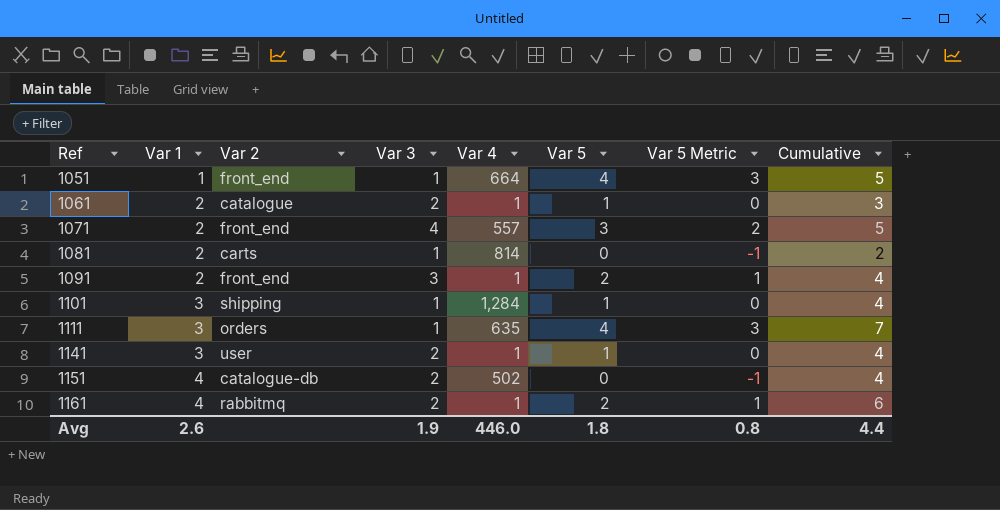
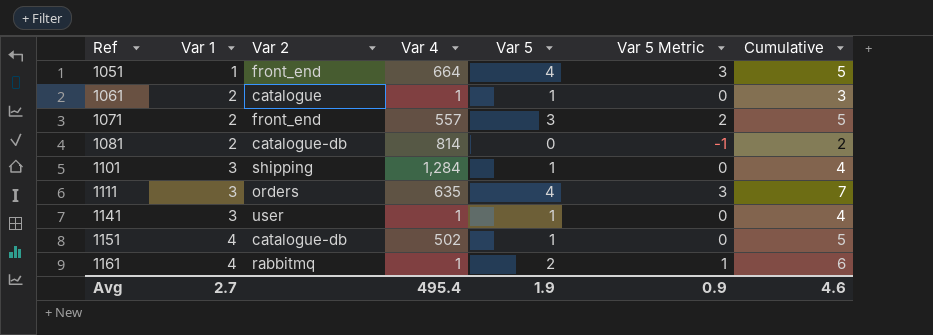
column Var 3 | position: 4 -> none
row 1091: 2 | front_end | 3 | 1 | 2 | 1 | 4 -> none
1081 | Var 2: carts -> catalogue-db
1151 | Var 5: 0 -> 1
1151 | Var 5 Metric: -1 -> 0
1151 | Cumulative: 4 -> 5
Avg | Var 1: 2.6 -> 2.7
Avg | Var 4: 446.0 -> 495.4
Avg | Var 5: 1.8 -> 1.9
Avg | Var 5 Metric: 0.8 -> 0.9
Avg | Cumulative: 4.4 -> 4.6

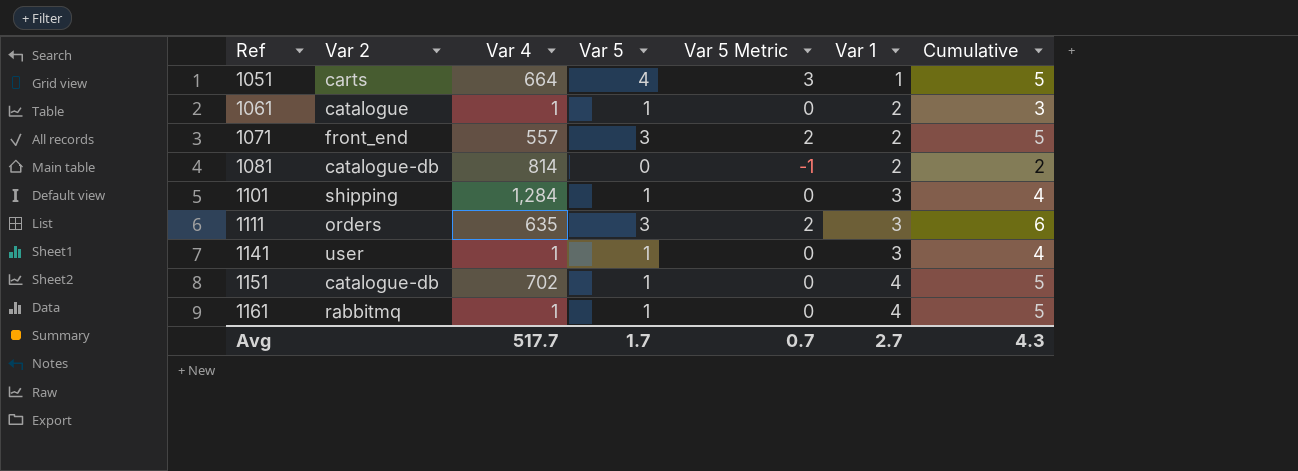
column Var 1 | position: 2 -> 6
1051 | Var 2: front_end -> carts
1111 | Var 5: 4 -> 3
1111 | Var 5 Metric: 3 -> 2
1111 | Cumulative: 7 -> 6
1151 | Var 4: 502 -> 702
1161 | Var 5: 2 -> 1
1161 | Var 5 Metric: 1 -> 0
1161 | Cumulative: 6 -> 5
Avg | Var 4: 495.4 -> 517.7
Avg | Var 5: 1.9 -> 1.7
Avg | Var 5 Metric: 0.9 -> 0.7
Avg | Cumulative: 4.6 -> 4.3

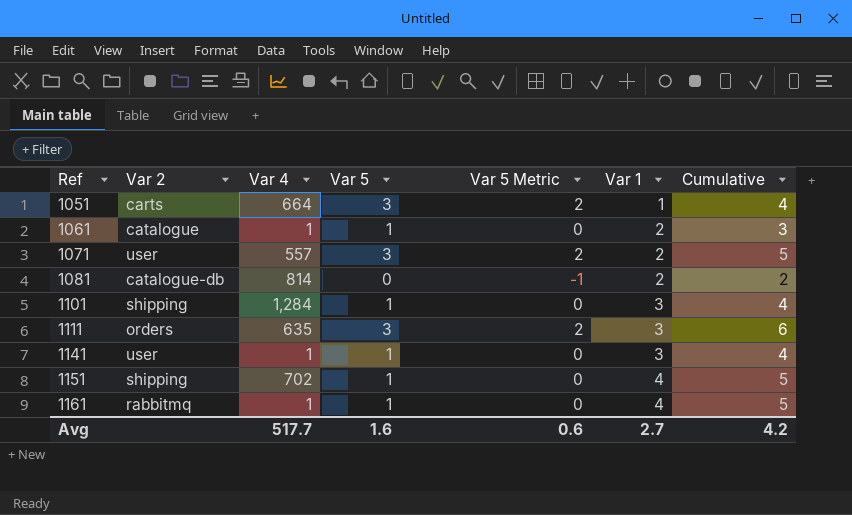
1051 | Var 5: 4 -> 3
1051 | Var 5 Metric: 3 -> 2
1051 | Cumulative: 5 -> 4
1071 | Var 2: front_end -> user
1151 | Var 2: catalogue-db -> shipping
Avg | Var 5: 1.7 -> 1.6
Avg | Var 5 Metric: 0.7 -> 0.6
Avg | Cumulative: 4.3 -> 4.2

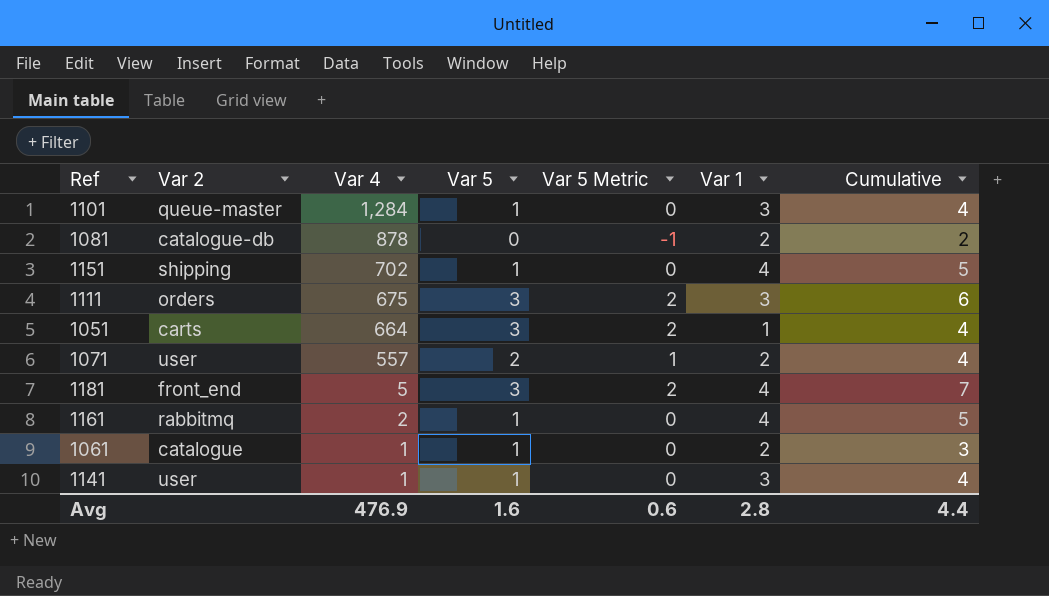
row order: Ref ascending -> Var 4 descending
1101 | Var 2: shipping -> queue-master
1081 | Var 4: 814 -> 878
1111 | Var 4: 635 -> 675
1071 | Var 5: 3 -> 2
1071 | Var 5 Metric: 2 -> 1
1071 | Cumulative: 5 -> 4
row 1181: none -> front_end | 5 | 3 | 2 | 4 | 7
1161 | Var 4: 1 -> 2
Avg | Var 4: 517.7 -> 476.9
Avg | Var 1: 2.7 -> 2.8
Avg | Cumulative: 4.2 -> 4.4

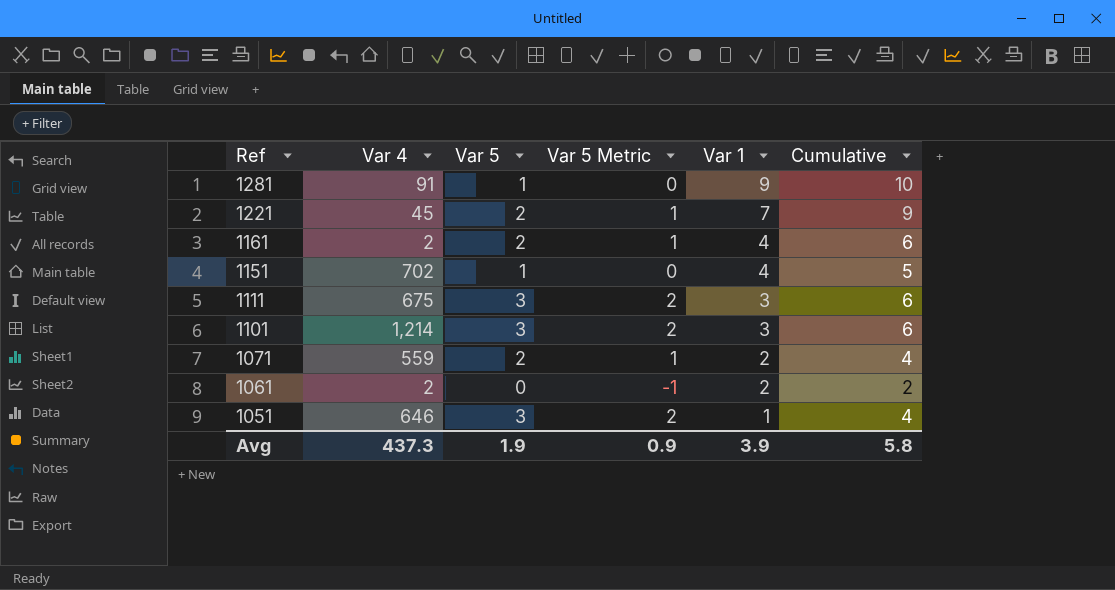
row order: Var 4 descending -> Ref descending
column Var 2 | position: 2 -> none
row 1081: catalogue-db | 878 | 0 | -1 | 2 | 2 -> none
row 1181: front_end | 5 | 3 | 2 | 4 | 7 -> none
row 1141: user | 1 | 1 | 0 | 3 | 4 -> none
row 1281: none -> 91 | 1 | 0 | 9 | 10
row 1221: none -> 45 | 2 | 1 | 7 | 9
1161 | Var 5: 1 -> 2
1161 | Var 5 Metric: 0 -> 1
1161 | Cumulative: 5 -> 6
1101 | Var 4: 1,284 -> 1,214
1101 | Var 5: 1 -> 3
1101 | Var 5 Metric: 0 -> 2
1101 | Cumulative: 4 -> 6
1071 | Var 4: 557 -> 559
1061 | Var 4: 1 -> 2
1061 | Var 5: 1 -> 0
1061 | Var 5 Metric: 0 -> -1
1061 | Cumulative: 3 -> 2
1051 | Var 4: 664 -> 646
Avg | Var 4: 476.9 -> 437.3
Avg | Var 5: 1.6 -> 1.9
Avg | Var 5 Metric: 0.6 -> 0.9
Avg | Var 1: 2.8 -> 3.9
Avg | Cumulative: 4.4 -> 5.8

